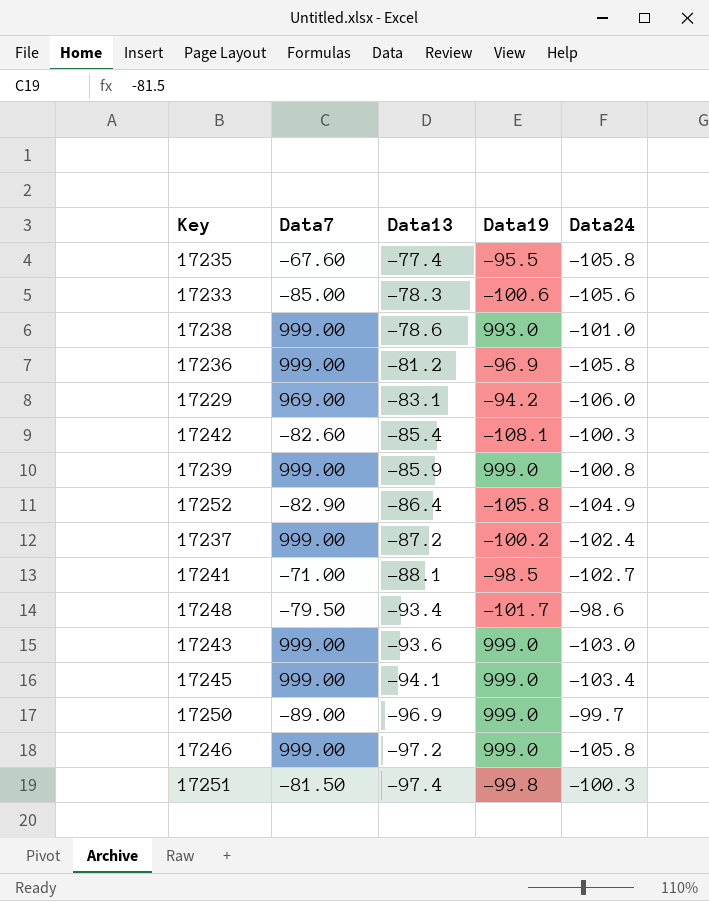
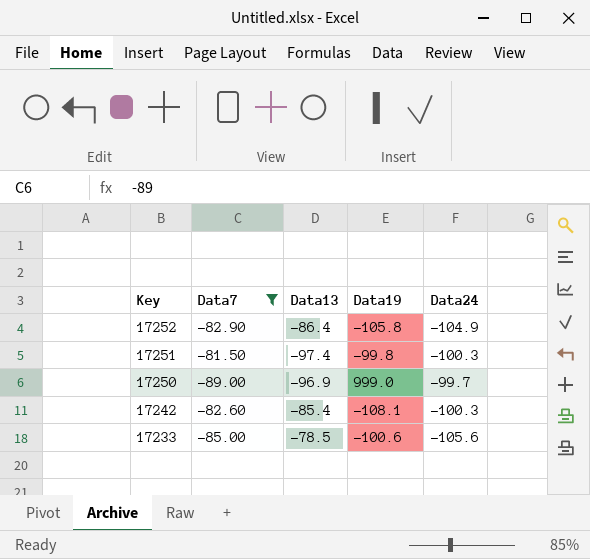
filter: none -> Data7 <= -81.50
row order: Data13 descending -> Key descending
17233 | Data13: -78.3 -> -78.5

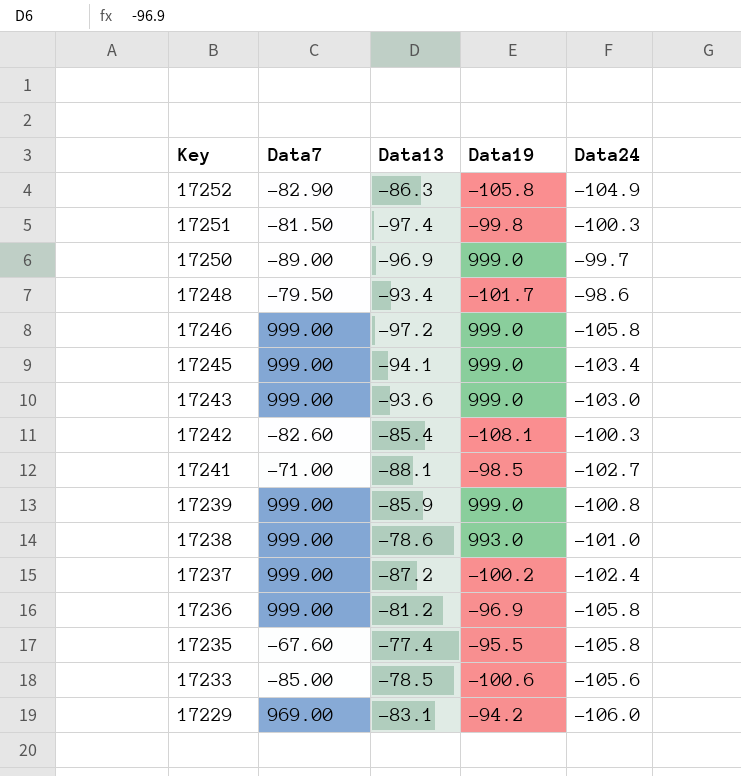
filter: Data7 <= -81.50 -> none
17252 | Data13: -86.4 -> -86.3

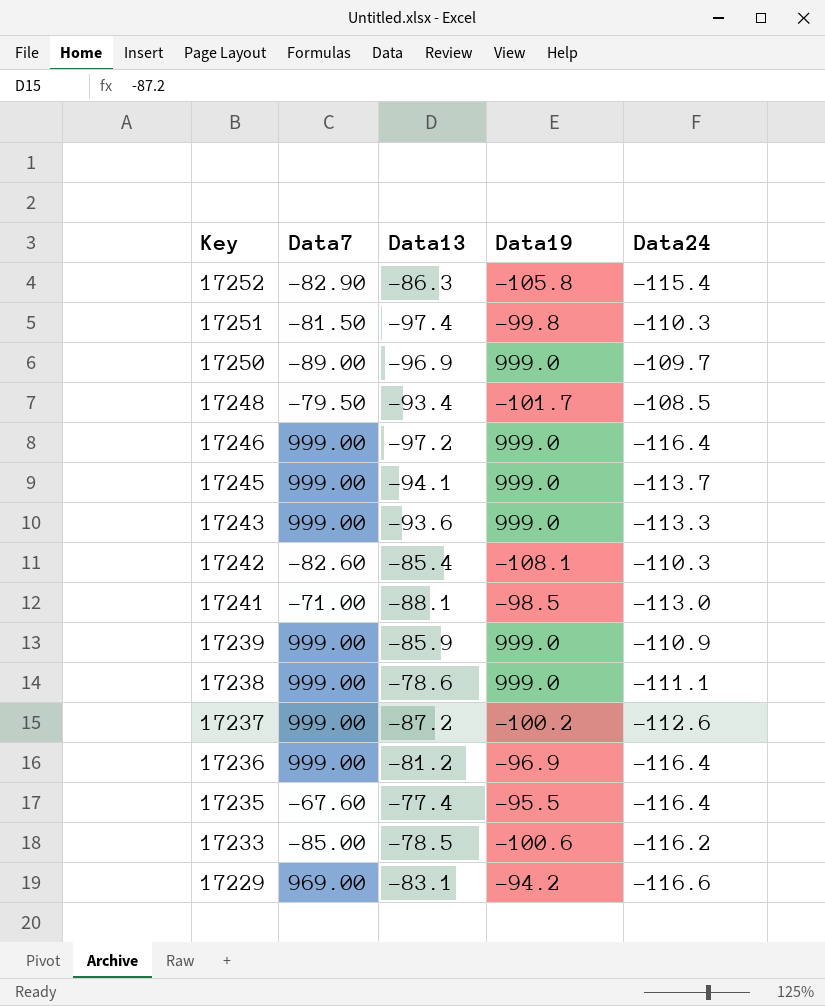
17252 | Data24: -104.9 -> -115.4
17251 | Data24: -100.3 -> -110.3
17250 | Data24: -99.7 -> -109.7
17248 | Data24: -98.6 -> -108.5
17246 | Data24: -105.8 -> -116.4
17245 | Data24: -103.4 -> -113.7
17243 | Data24: -103.0 -> -113.3
17242 | Data24: -100.3 -> -110.3
17241 | Data24: -102.7 -> -113.0
17239 | Data24: -100.8 -> -110.9
17238 | Data19: 993.0 -> 999.0
17238 | Data24: -101.0 -> -111.1
17237 | Data24: -102.4 -> -112.6
17236 | Data24: -105.8 -> -116.4
17235 | Data24: -105.8 -> -116.4
17233 | Data24: -105.6 -> -116.2
17229 | Data24: -106.0 -> -116.6

